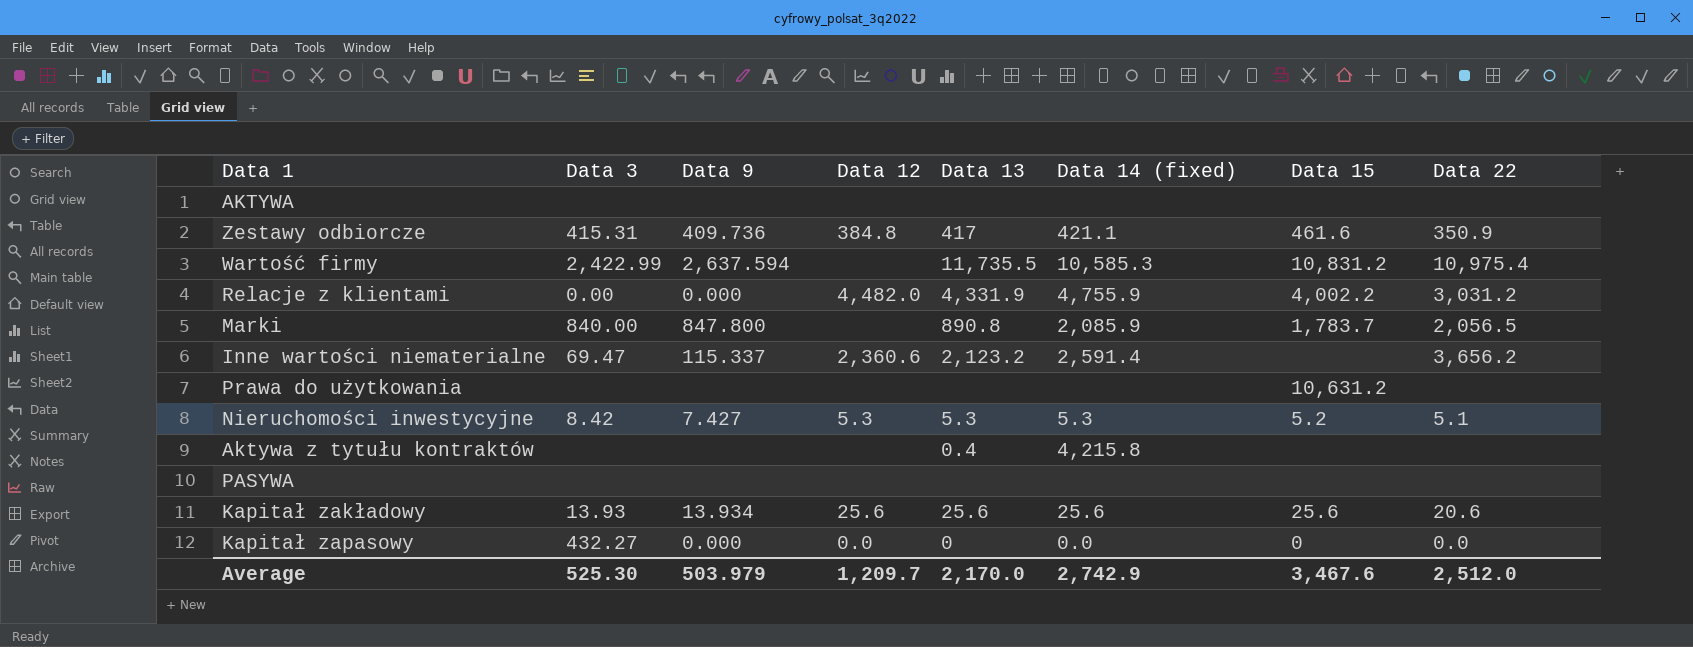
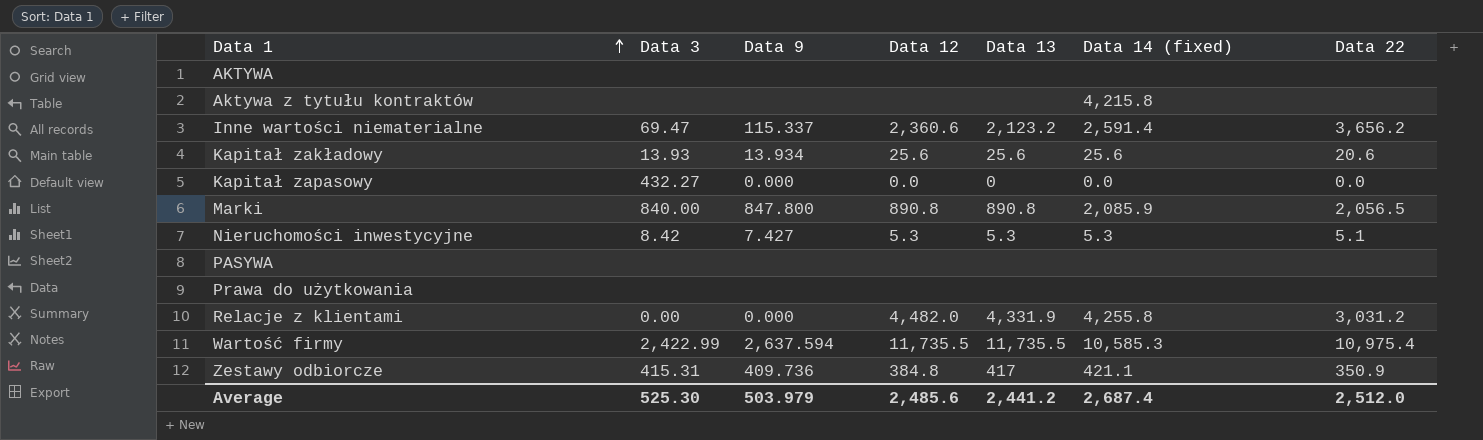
row order: none -> Data 1 ascending
column Data 15 | position: 7 -> none
Aktywa z tytułu kontraktów | Data 13: 0.4 -> none
Marki | Data 12: none -> 890.8
Relacje z klientami | Data 14 (fixed): 4,755.9 -> 4,255.8
Wartość firmy | Data 12: none -> 11,735.5
Average | Data 12: 1,209.7 -> 2,485.6
Average | Data 13: 2,170.0 -> 2,441.2
Average | Data 14 (fixed): 2,742.9 -> 2,687.4

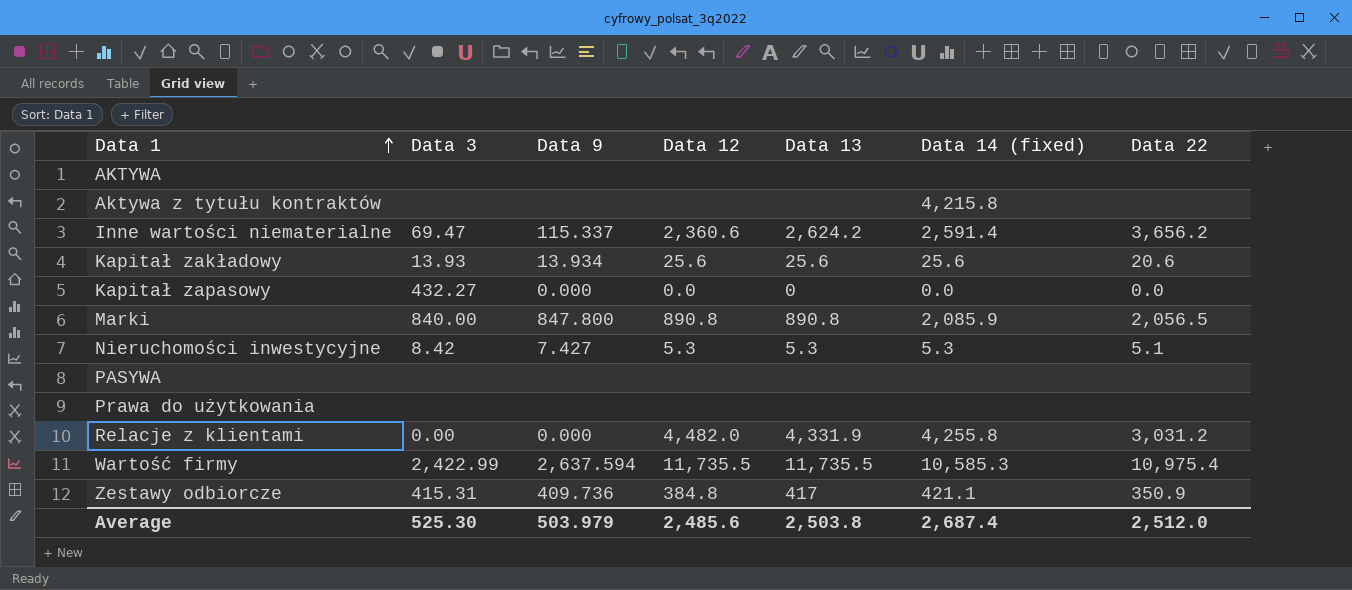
Inne wartości niematerialne | Data 13: 2,123.2 -> 2,624.2
Average | Data 13: 2,441.2 -> 2,503.8

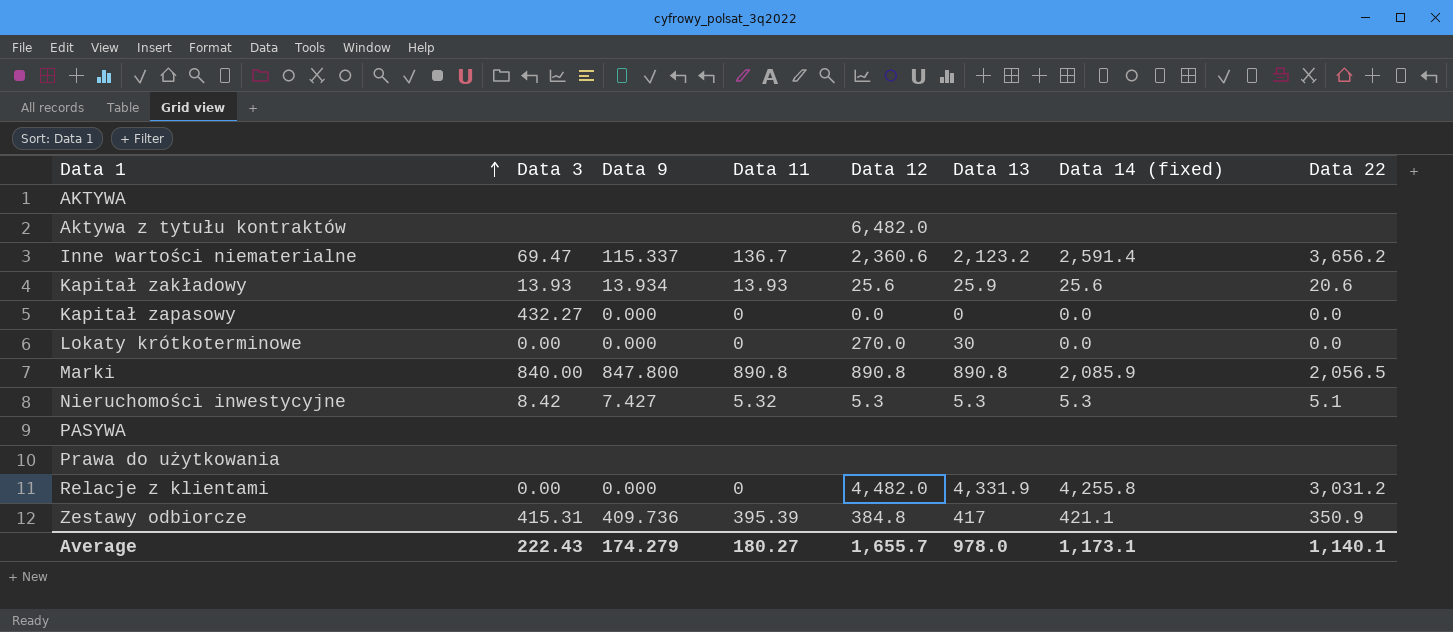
column Data 11 | position: none -> 4
row Wartość firmy: 2,422.99 | 2,637.594 | 11,735.5 | 11,735.5 | 10,585.3 | 10,975.4 -> none
Aktywa z tytułu kontraktów | Data 12: none -> 6,482.0
Aktywa z tytułu kontraktów | Data 14 (fixed): 4,215.8 -> none
Inne wartości niematerialne | Data 13: 2,624.2 -> 2,123.2
Kapitał zakładowy | Data 13: 25.6 -> 25.9
row Lokaty krótkoterminowe: none -> 0.00 | 0.000 | 0 | 270.0 | 30 | 0.0 | 0.0
Average | Data 3: 525.30 -> 222.43
Average | Data 9: 503.979 -> 174.279
Average | Data 12: 2,485.6 -> 1,655.7
Average | Data 13: 2,503.8 -> 978.0
Average | Data 14 (fixed): 2,687.4 -> 1,173.1
Average | Data 22: 2,512.0 -> 1,140.1

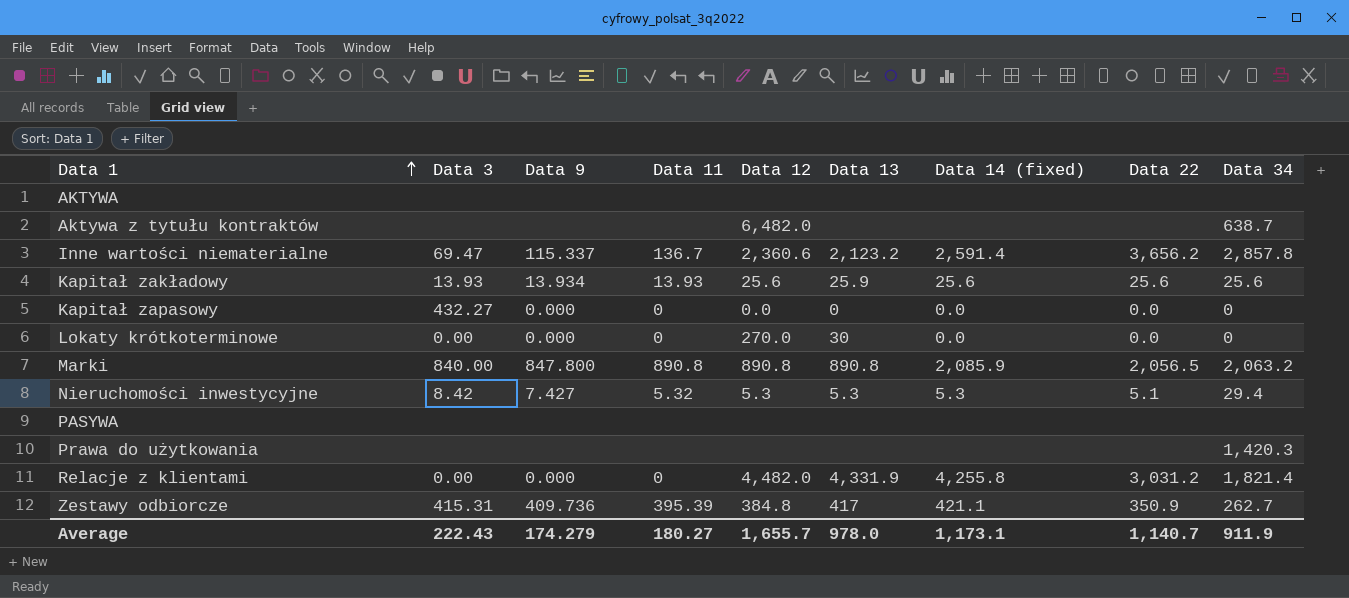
column Data 34 | position: none -> 9
Kapitał zakładowy | Data 22: 20.6 -> 25.6
Average | Data 22: 1,140.1 -> 1,140.7

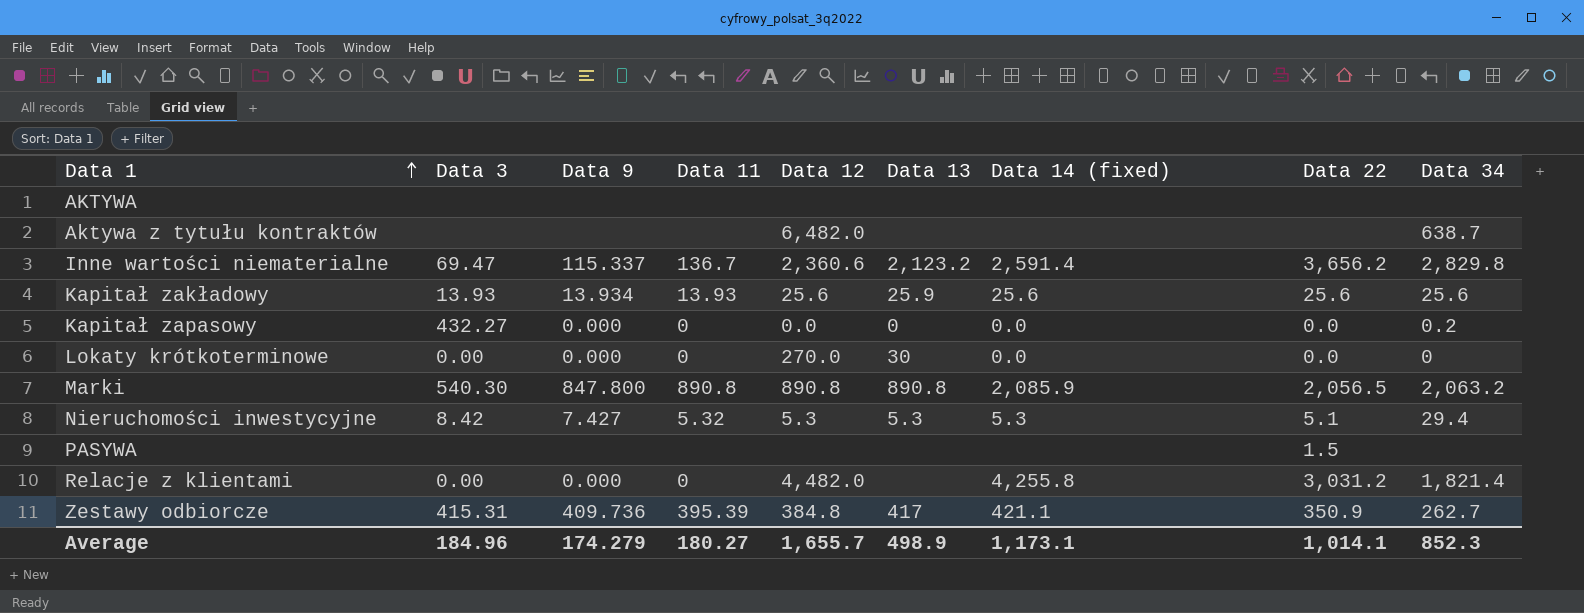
row Prawa do użytkowania: none | none | none | none | none | none | none | 1,420.3 -> none
Inne wartości niematerialne | Data 34: 2,857.8 -> 2,829.8
Kapitał zapasowy | Data 34: 0 -> 0.2
Marki | Data 3: 840.00 -> 540.30
PASYWA | Data 22: none -> 1.5
Relacje z klientami | Data 13: 4,331.9 -> none
Average | Data 3: 222.43 -> 184.96
Average | Data 13: 978.0 -> 498.9
Average | Data 22: 1,140.7 -> 1,014.1
Average | Data 34: 911.9 -> 852.3

